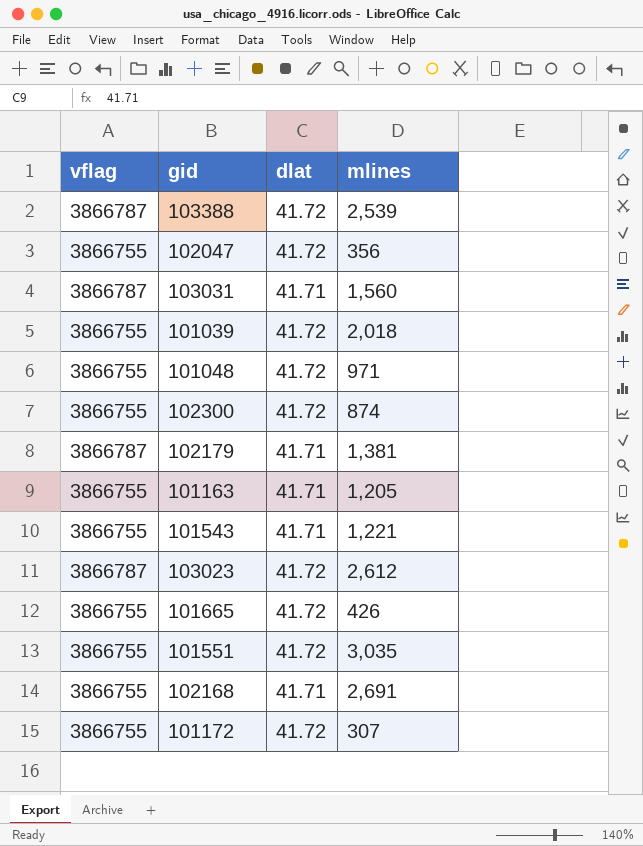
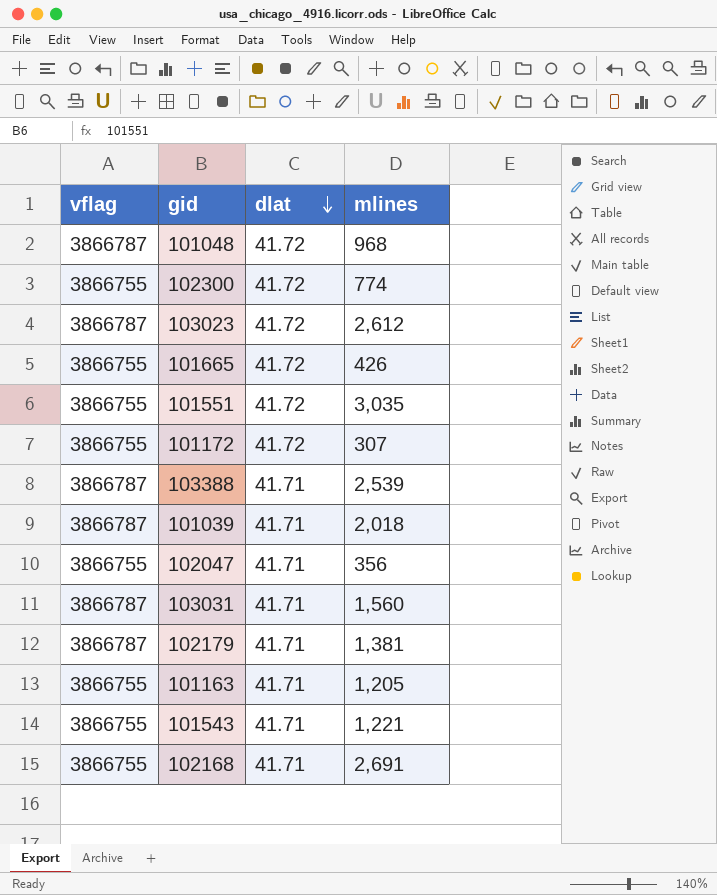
row order: none -> dlat descending
101048 | vflag: 3866755 -> 3866787
101048 | mlines: 971 -> 968
102300 | mlines: 874 -> 774
103388 | dlat: 41.72 -> 41.71
101039 | vflag: 3866755 -> 3866787
101039 | dlat: 41.72 -> 41.71
102047 | dlat: 41.72 -> 41.71

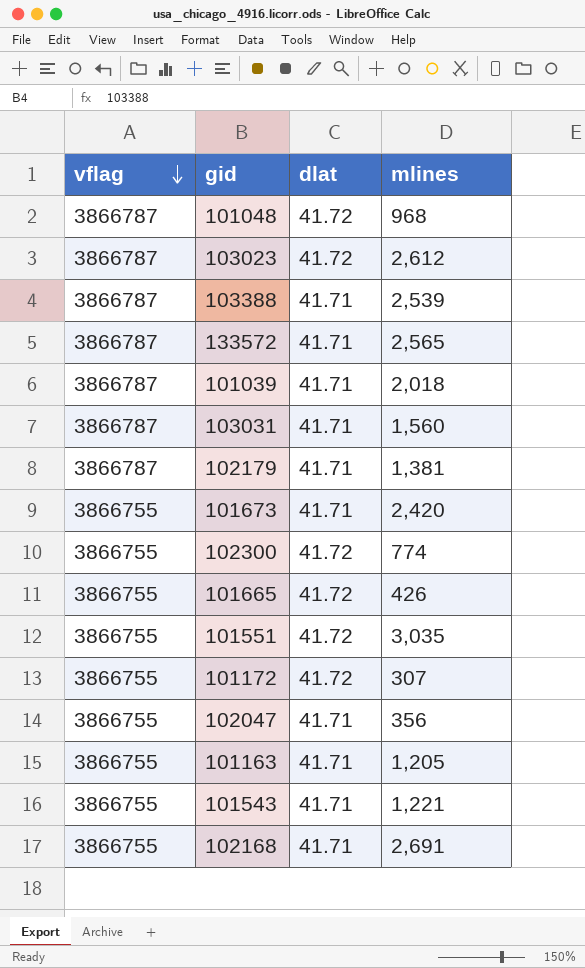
row order: dlat descending -> vflag descending
row 133572: none -> 3866787 | 41.71 | 2,565
row 101673: none -> 3866755 | 41.71 | 2,420

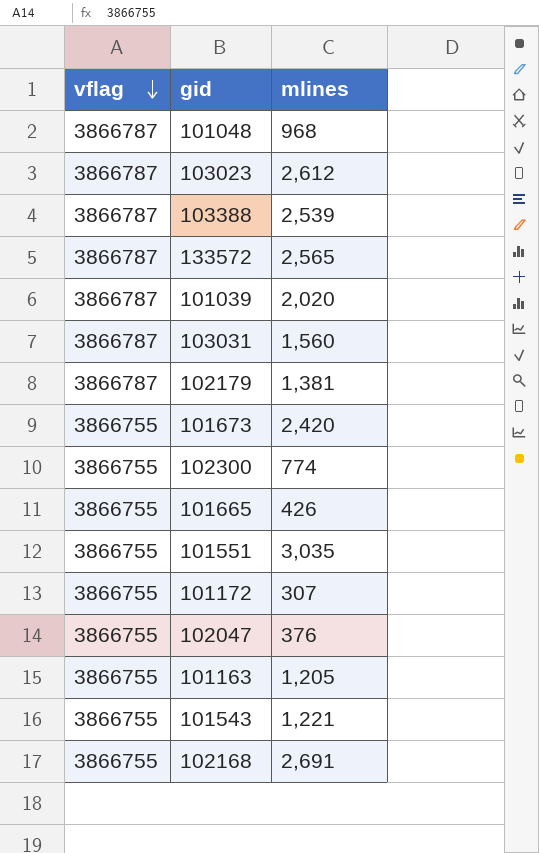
column dlat | position: 3 -> none
101039 | mlines: 2,018 -> 2,020
102047 | mlines: 356 -> 376

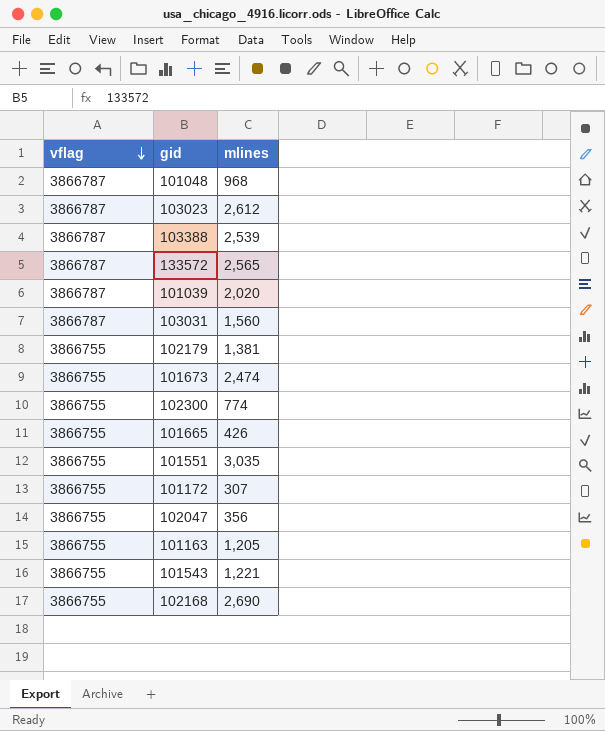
102179 | vflag: 3866787 -> 3866755
101673 | mlines: 2,420 -> 2,474
102047 | mlines: 376 -> 356
102168 | mlines: 2,691 -> 2,690

